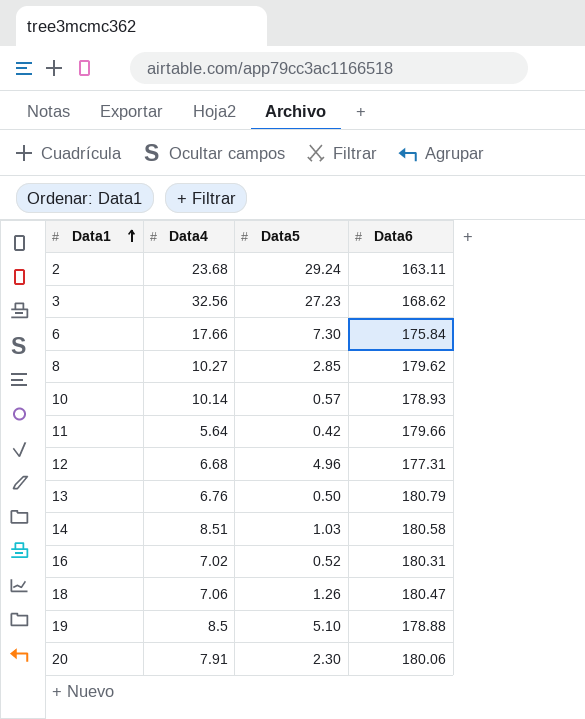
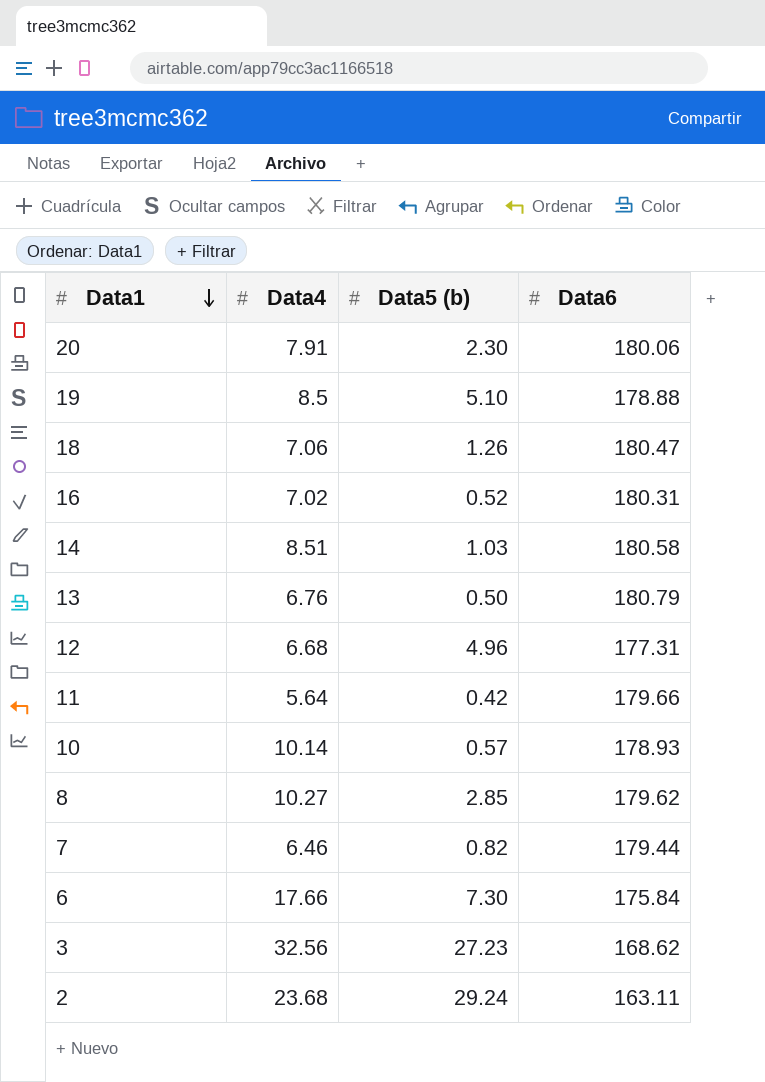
row order: Data1 ascending -> Data1 descending
column name: Data5 -> Data5 (b)
row 7: none -> 6.46 | 0.82 | 179.44

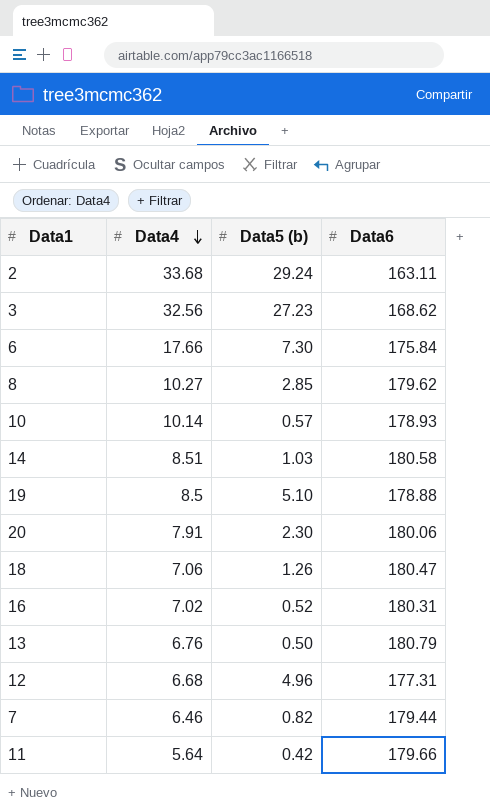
row order: Data1 descending -> Data4 descending
2 | Data4: 23.68 -> 33.68

